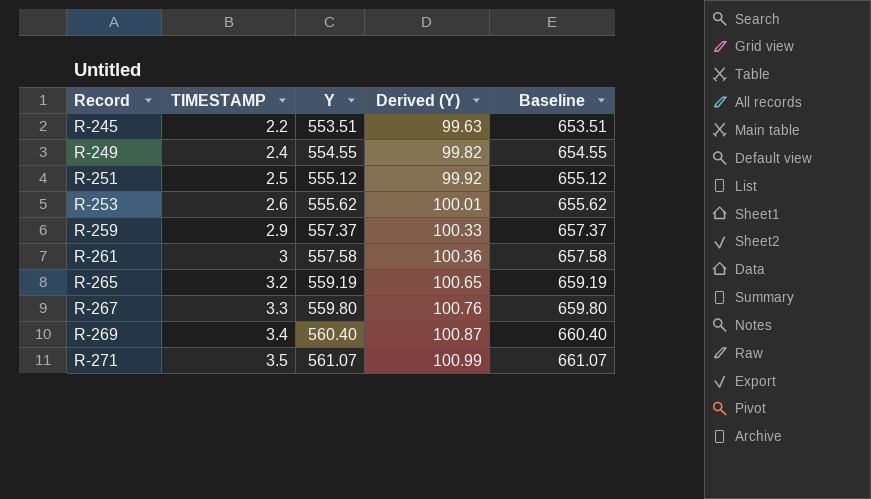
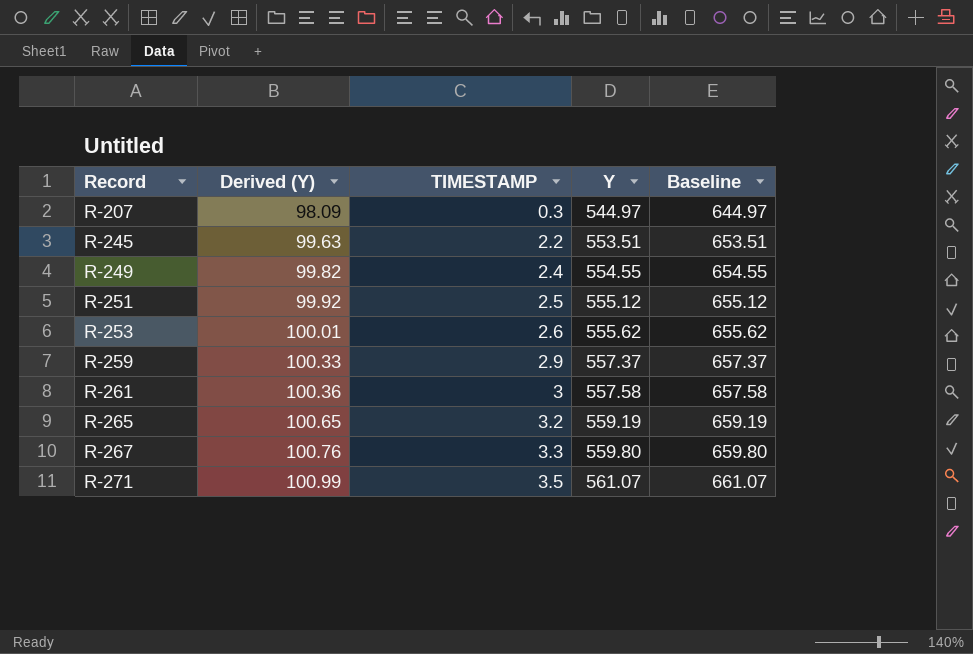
column Derived (Y) | position: 4 -> 2
row R-269: 3.4 | 560.40 | 100.87 | 660.40 -> none
row R-207: none -> 98.09 | 0.3 | 544.97 | 644.97

